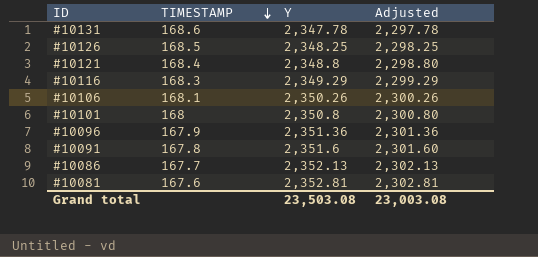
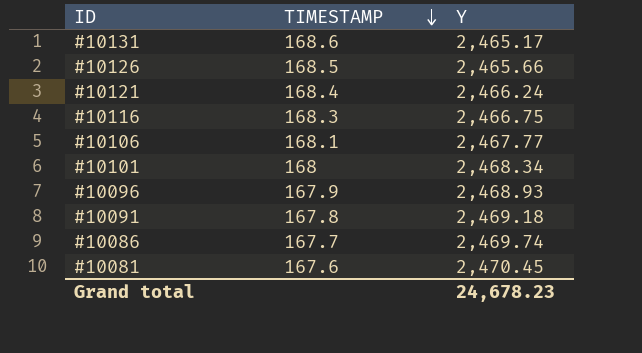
column Adjusted | formula: [Y] - 50 -> none
#10131 | Y: 2,347.78 -> 2,465.17
#10126 | Y: 2,348.25 -> 2,465.66
#10121 | Y: 2,348.8 -> 2,466.24
#10116 | Y: 2,349.29 -> 2,466.75
#10106 | Y: 2,350.26 -> 2,467.77
#10101 | Y: 2,350.8 -> 2,468.34
#10096 | Y: 2,351.36 -> 2,468.93
#10091 | Y: 2,351.6 -> 2,469.18
#10086 | Y: 2,352.13 -> 2,469.74
#10081 | Y: 2,352.81 -> 2,470.45
Grand total | Y: 23,503.08 -> 24,678.23

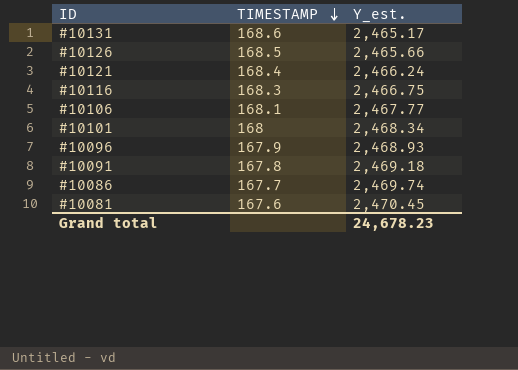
column name: Y -> Y_est.

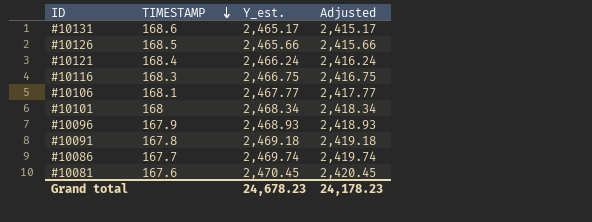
column Adjusted | formula: none -> [Y_est.] - 50

